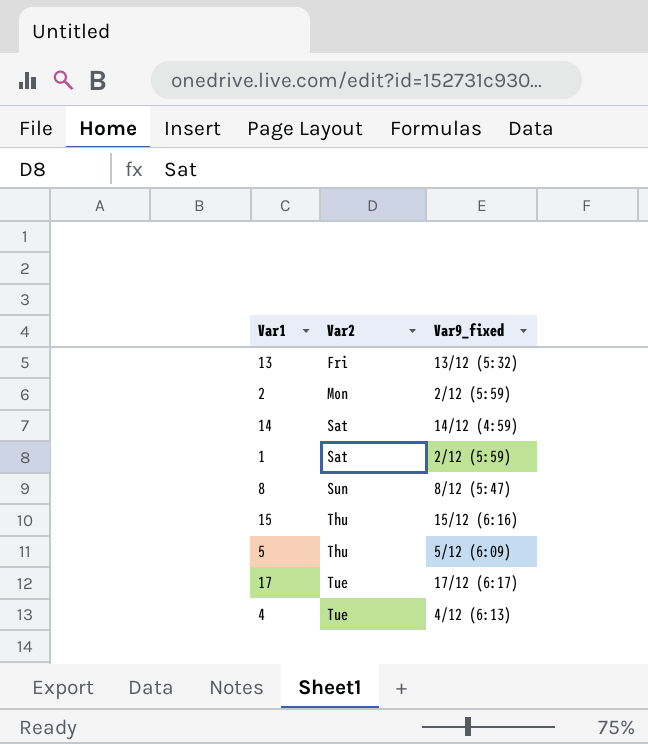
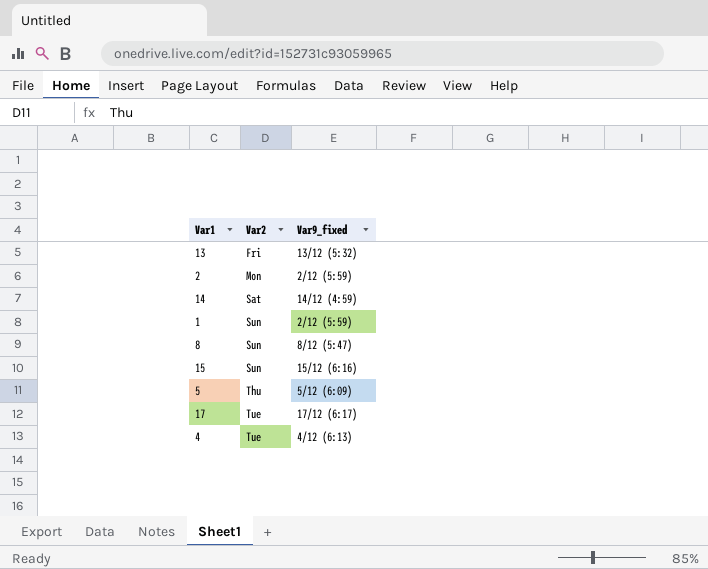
1 | Var2: Sat -> Sun
15 | Var2: Thu -> Sun

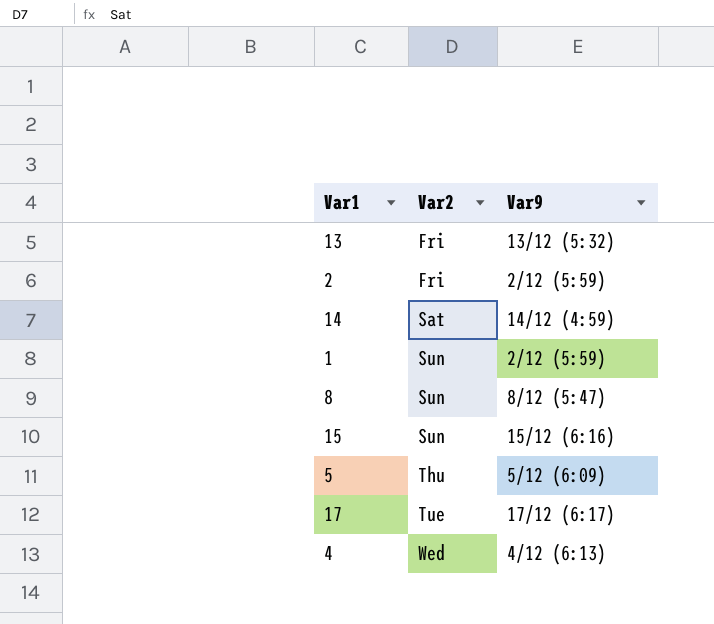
column name: Var9_fixed -> Var9
2 | Var2: Mon -> Fri
4 | Var2: Tue -> Wed

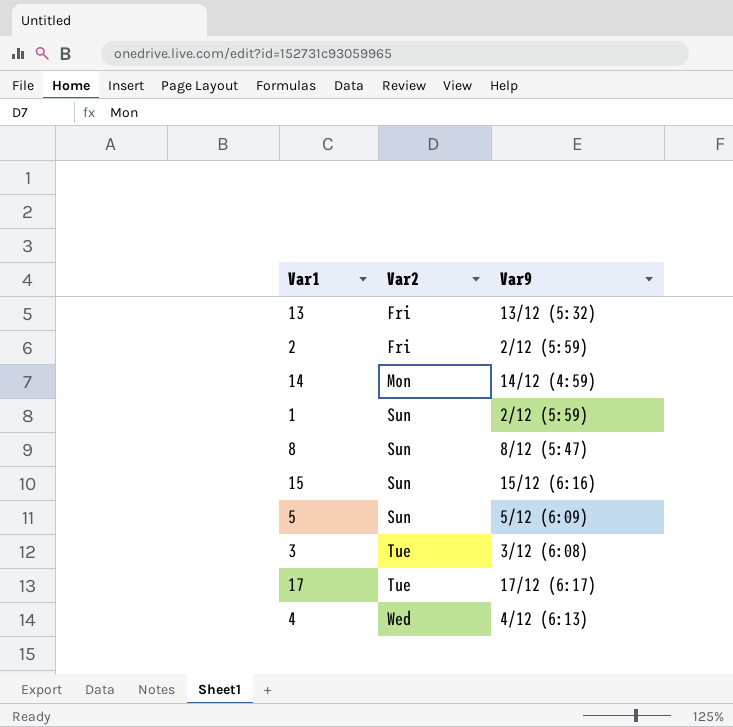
14 | Var2: Sat -> Mon
5 | Var2: Thu -> Sun
row 3: none -> Tue | 3/12 (6:08)

